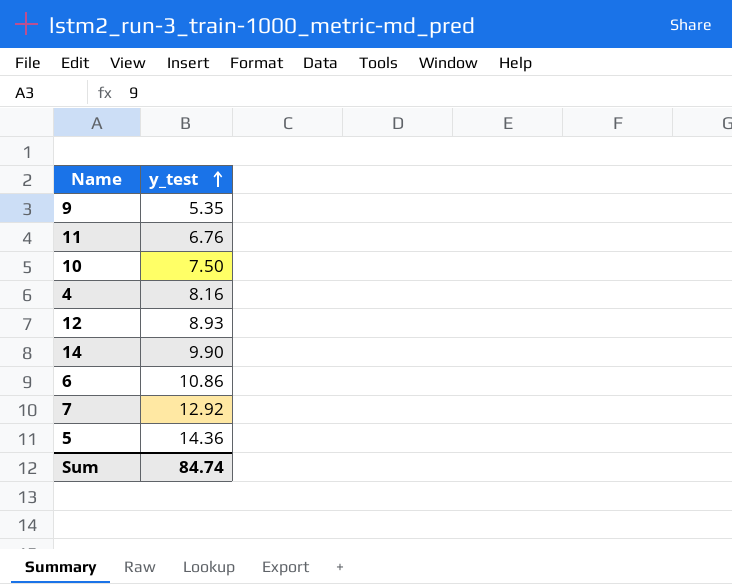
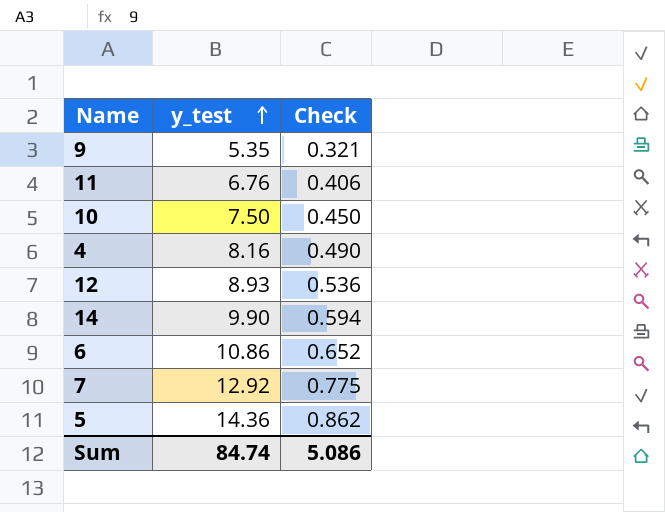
column Check | formula: none -> [y_test] * 0.06

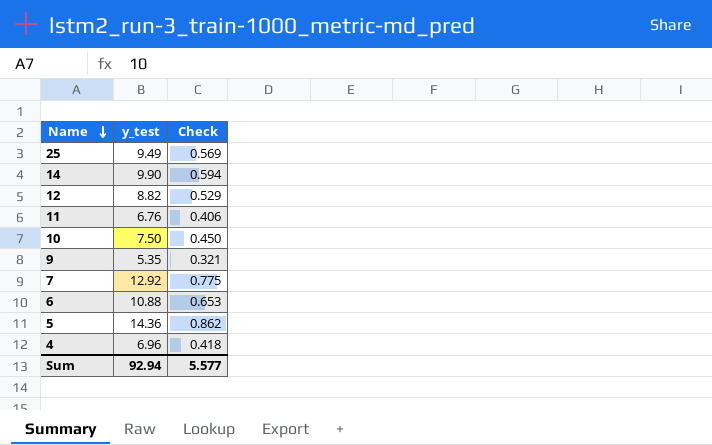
row order: y_test ascending -> Name descending
row 25: none -> 9.49 | 0.569
12 | y_test: 8.93 -> 8.82
12 | Check: 0.536 -> 0.529
6 | y_test: 10.86 -> 10.88
6 | Check: 0.652 -> 0.653
4 | y_test: 8.16 -> 6.96
4 | Check: 0.490 -> 0.418
Sum | y_test: 84.74 -> 92.94
Sum | Check: 5.086 -> 5.577

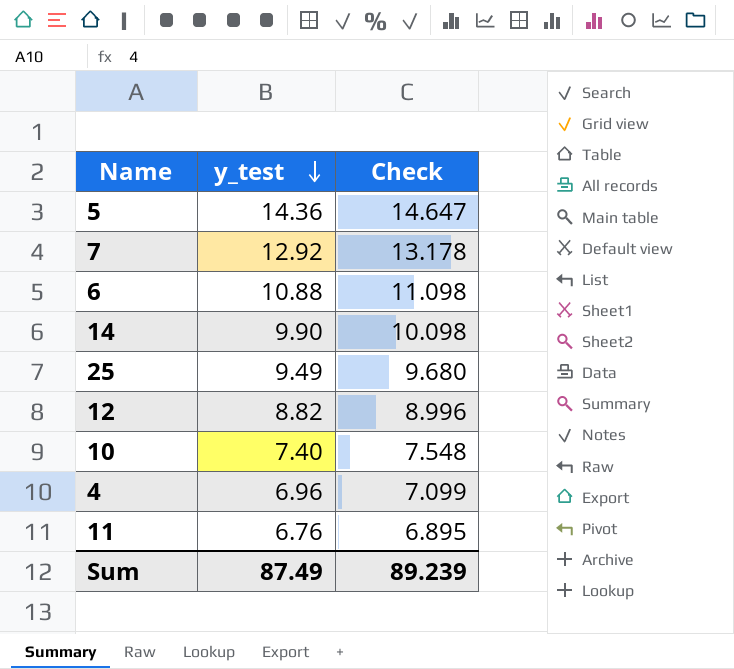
row order: Name descending -> y_test descending
column Check | formula: [y_test] * 0.06 -> [y_test] * 1.02
row 9: 5.35 | 0.321 -> none
10 | y_test: 7.50 -> 7.40
Sum | y_test: 92.94 -> 87.49
Sum | Check: 5.577 -> 89.239

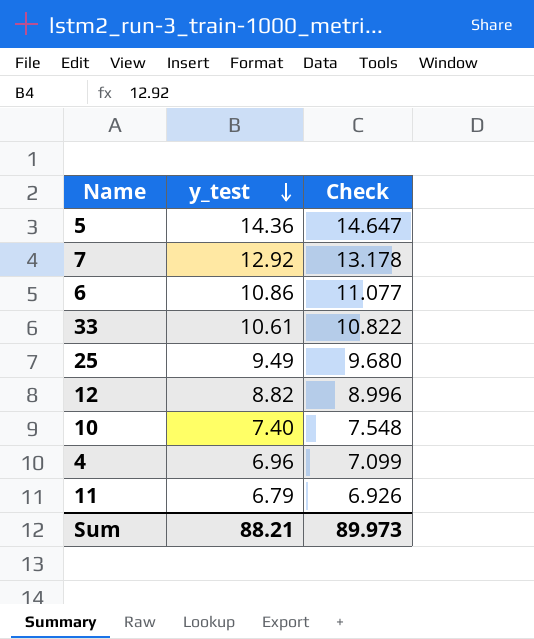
row 14: 9.90 | 10.098 -> none
6 | y_test: 10.88 -> 10.86
6 | Check: 11.098 -> 11.077
row 33: none -> 10.61 | 10.822
11 | y_test: 6.76 -> 6.79
11 | Check: 6.895 -> 6.926
Sum | y_test: 87.49 -> 88.21
Sum | Check: 89.239 -> 89.973

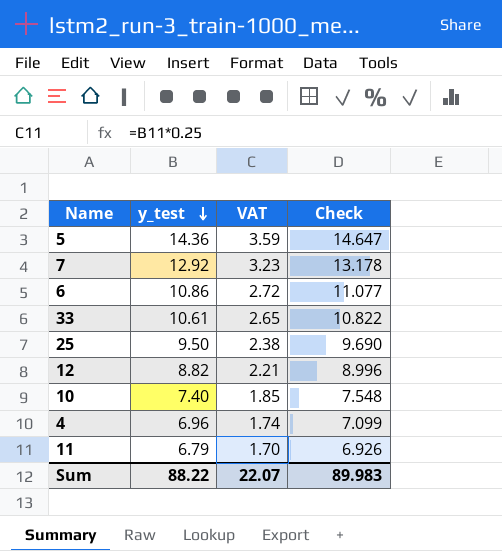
column VAT | formula: none -> [y_test] * 0.25
25 | y_test: 9.49 -> 9.50
25 | Check: 9.680 -> 9.690
Sum | y_test: 88.21 -> 88.22
Sum | Check: 89.973 -> 89.983

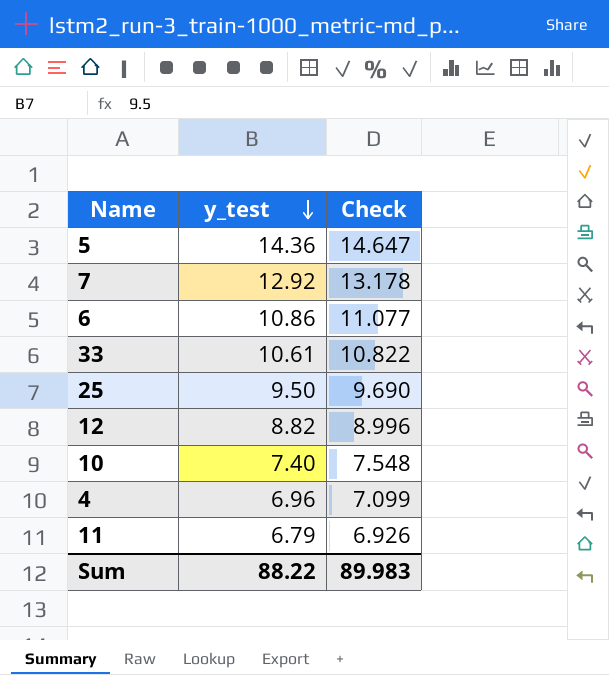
column VAT | formula: [y_test] * 0.25 -> none

